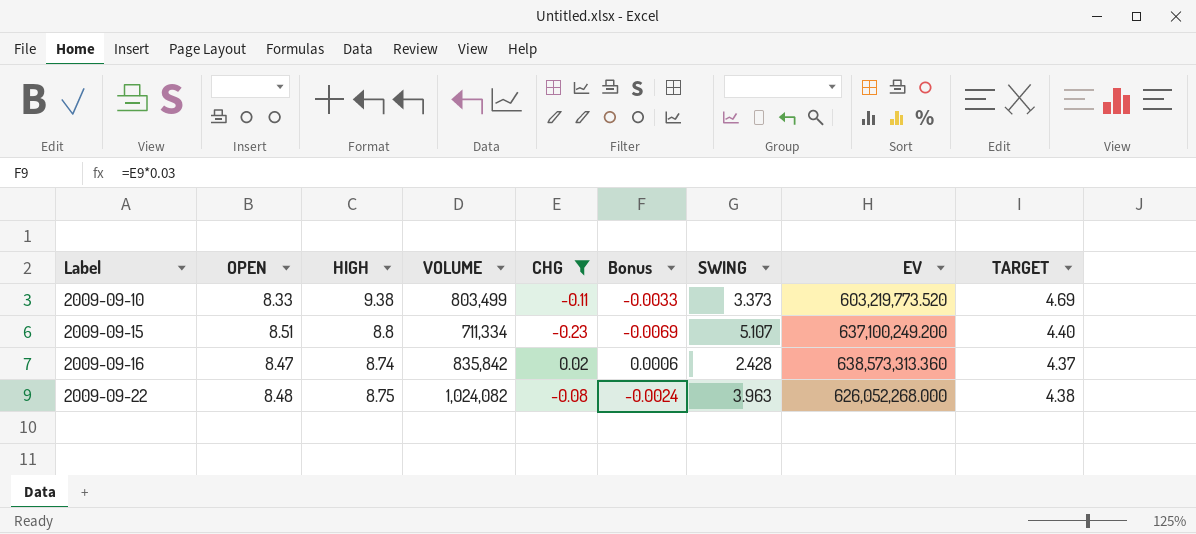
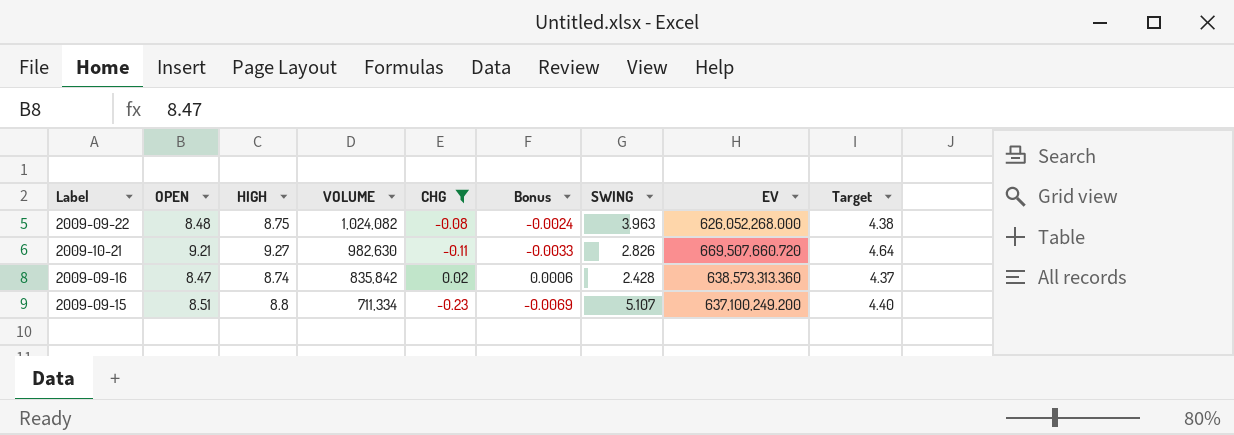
row order: Label ascending -> VOLUME descending
column name: TARGET -> Target
row 2009-09-10: 8.33 | 9.38 | 803,499 | -0.11 | -0.0033 | 3.373 | 603,219,773.520 | 4.69 -> none
row 2009-10-21: none -> 9.21 | 9.27 | 982,630 | -0.11 | -0.0033 | 2.826 | 669,507,660.720 | 4.64

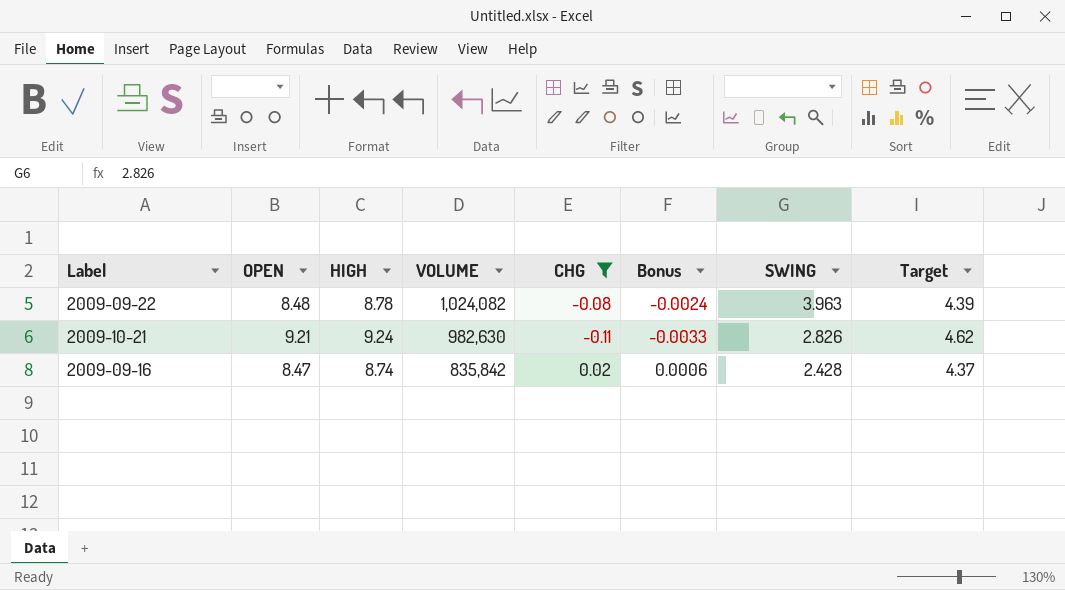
column EV | position: 8 -> none
row 2009-09-15: 8.51 | 8.8 | 711,334 | -0.23 | -0.0069 | 5.107 | 637,100,249.200 | 4.40 -> none
2009-09-22 | HIGH: 8.75 -> 8.78
2009-09-22 | Target: 4.38 -> 4.39
2009-10-21 | HIGH: 9.27 -> 9.24
2009-10-21 | Target: 4.64 -> 4.62

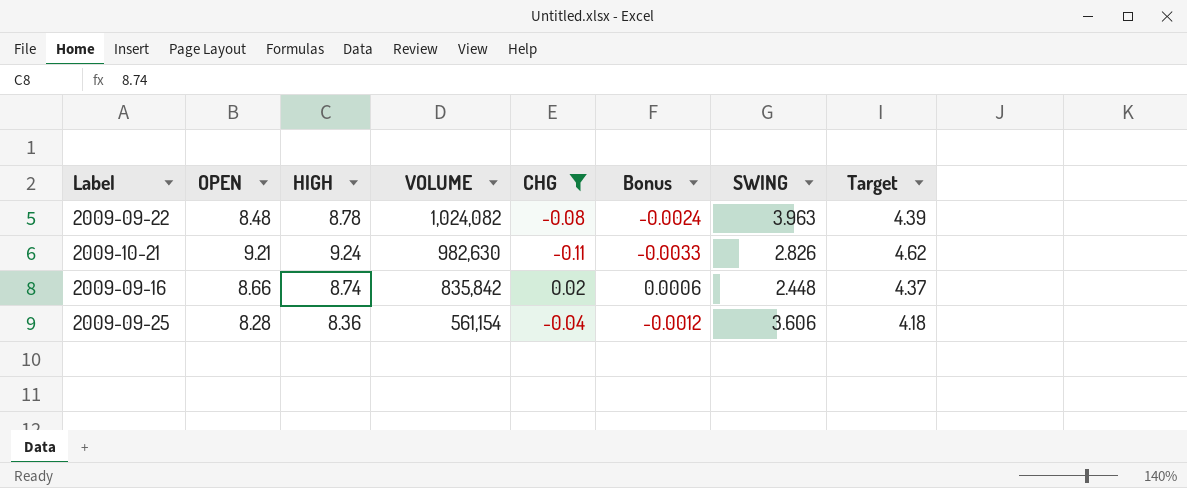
2009-09-16 | OPEN: 8.47 -> 8.66
2009-09-16 | SWING: 2.428 -> 2.448
row 2009-09-25: none -> 8.28 | 8.36 | 561,154 | -0.04 | -0.0012 | 3.606 | 4.18

